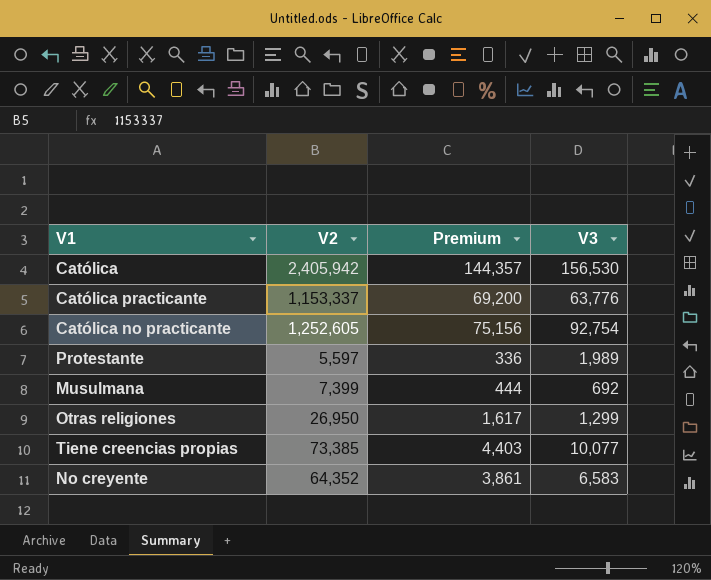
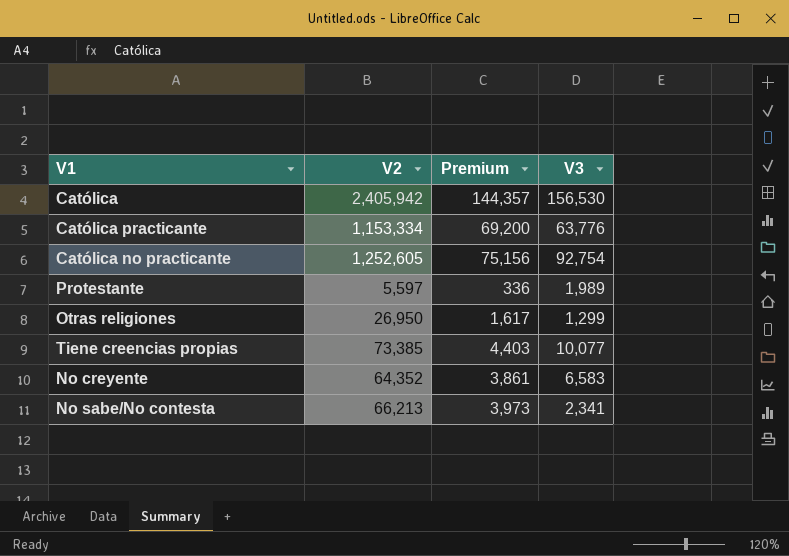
row Musulmana: 7,399 | 444 | 692 -> none
Católica practicante | V2: 1,153,337 -> 1,153,334
row No sabe/No contesta: none -> 66,213 | 3,973 | 2,341

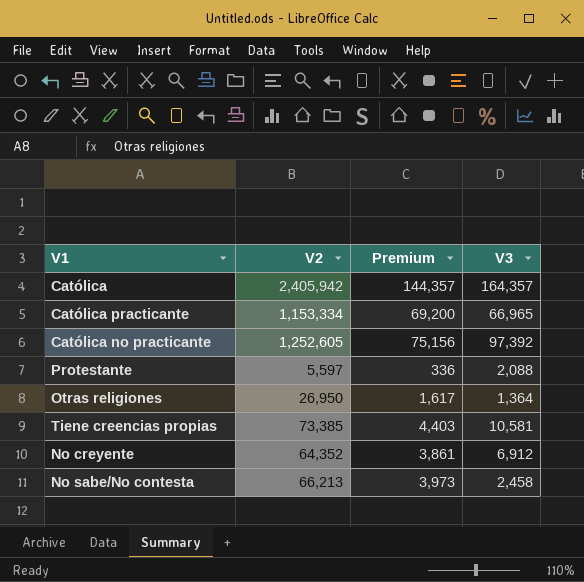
Católica | V3: 156,530 -> 164,357
Católica practicante | V3: 63,776 -> 66,965
Católica no practicante | V3: 92,754 -> 97,392
Protestante | V3: 1,989 -> 2,088
Otras religiones | V3: 1,299 -> 1,364
Tiene creencias propias | V3: 10,077 -> 10,581
No creyente | V3: 6,583 -> 6,912
No sabe/No contesta | V3: 2,341 -> 2,458

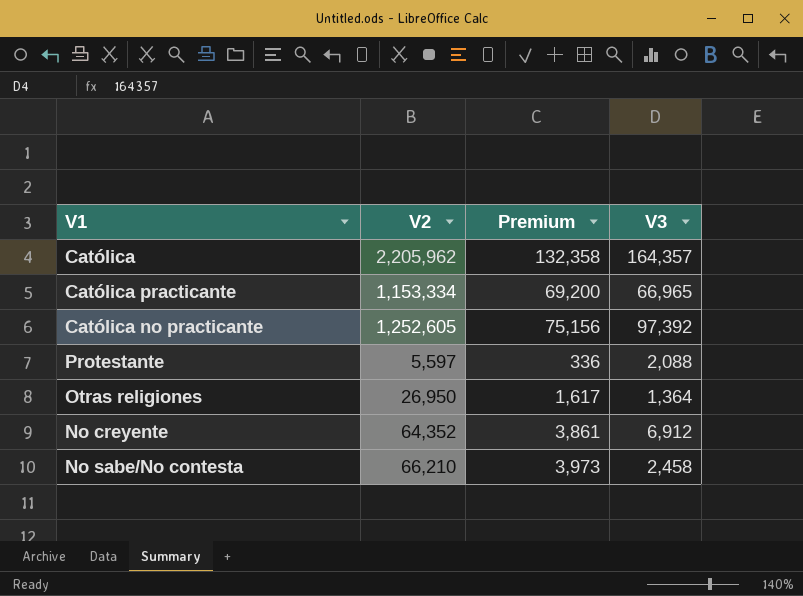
row Tiene creencias propias: 73,385 | 4,403 | 10,581 -> none
Católica | V2: 2,405,942 -> 2,205,962
Católica | Premium: 144,357 -> 132,358
No sabe/No contesta | V2: 66,213 -> 66,210

